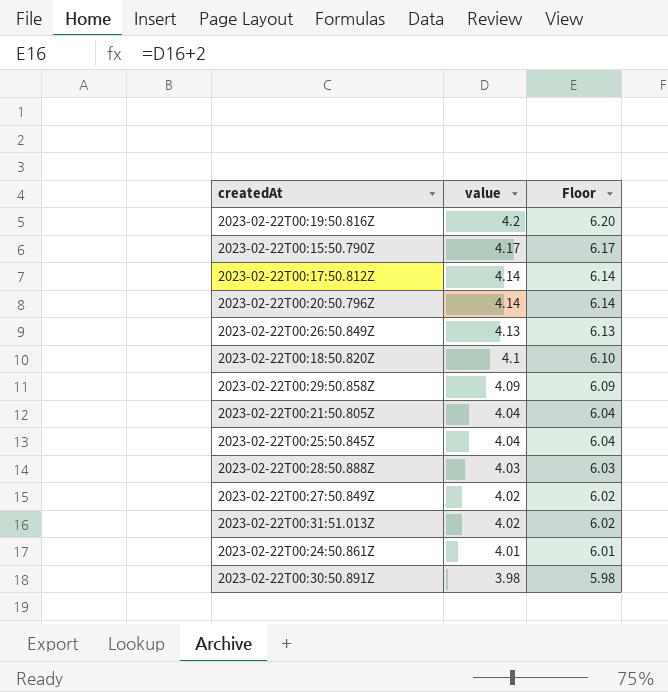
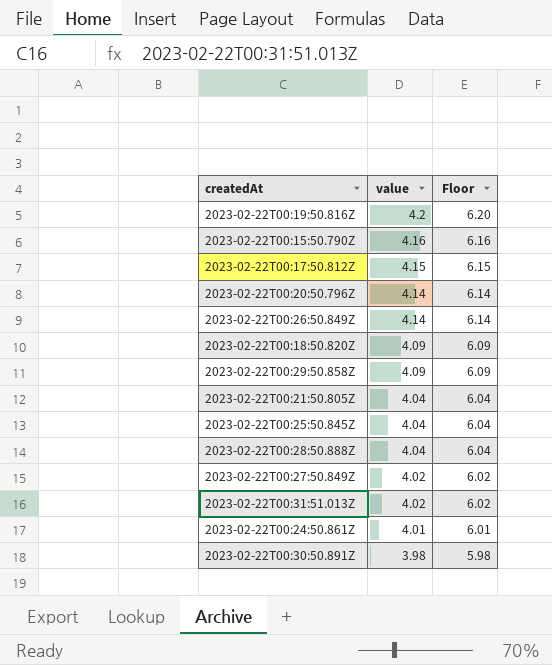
2023-02-22T00:15:50.790Z | value: 4.17 -> 4.16
2023-02-22T00:15:50.790Z | Floor: 6.17 -> 6.16
2023-02-22T00:17:50.812Z | value: 4.14 -> 4.15
2023-02-22T00:17:50.812Z | Floor: 6.14 -> 6.15
2023-02-22T00:26:50.849Z | value: 4.13 -> 4.14
2023-02-22T00:26:50.849Z | Floor: 6.13 -> 6.14
2023-02-22T00:18:50.820Z | value: 4.1 -> 4.09
2023-02-22T00:18:50.820Z | Floor: 6.10 -> 6.09
2023-02-22T00:28:50.888Z | value: 4.03 -> 4.04
2023-02-22T00:28:50.888Z | Floor: 6.03 -> 6.04

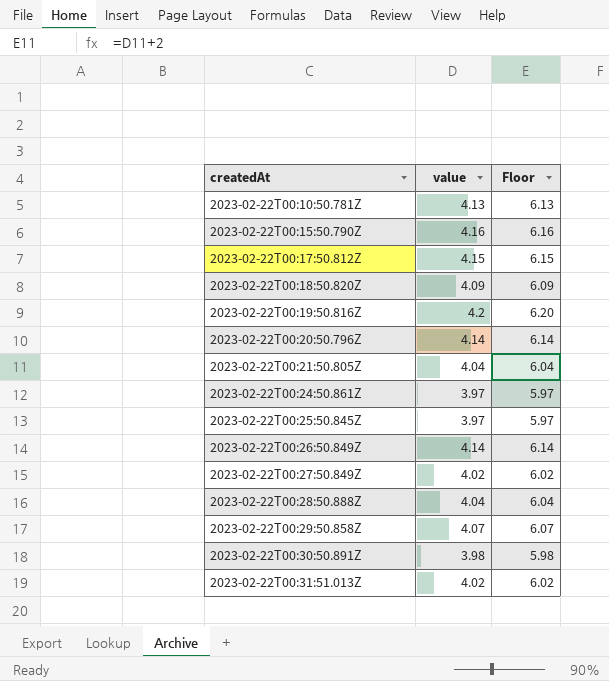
row order: value descending -> createdAt ascending
row 2023-02-22T00:10:50.781Z: none -> 4.13 | 6.13
2023-02-22T00:24:50.861Z | value: 4.01 -> 3.97
2023-02-22T00:24:50.861Z | Floor: 6.01 -> 5.97
2023-02-22T00:25:50.845Z | value: 4.04 -> 3.97
2023-02-22T00:25:50.845Z | Floor: 6.04 -> 5.97
2023-02-22T00:29:50.858Z | value: 4.09 -> 4.07
2023-02-22T00:29:50.858Z | Floor: 6.09 -> 6.07

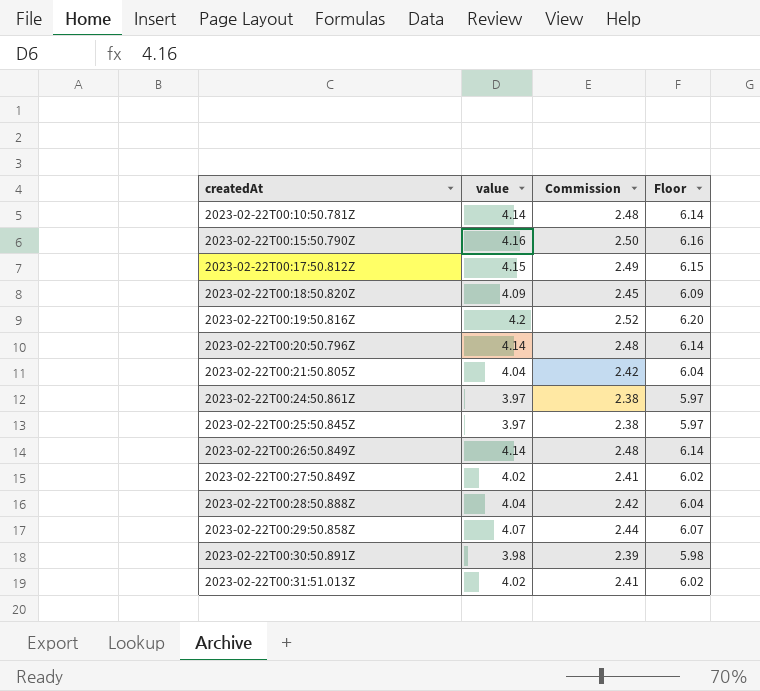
column Commission | formula: none -> [value] * 0.6
2023-02-22T00:10:50.781Z | value: 4.13 -> 4.14
2023-02-22T00:10:50.781Z | Floor: 6.13 -> 6.14

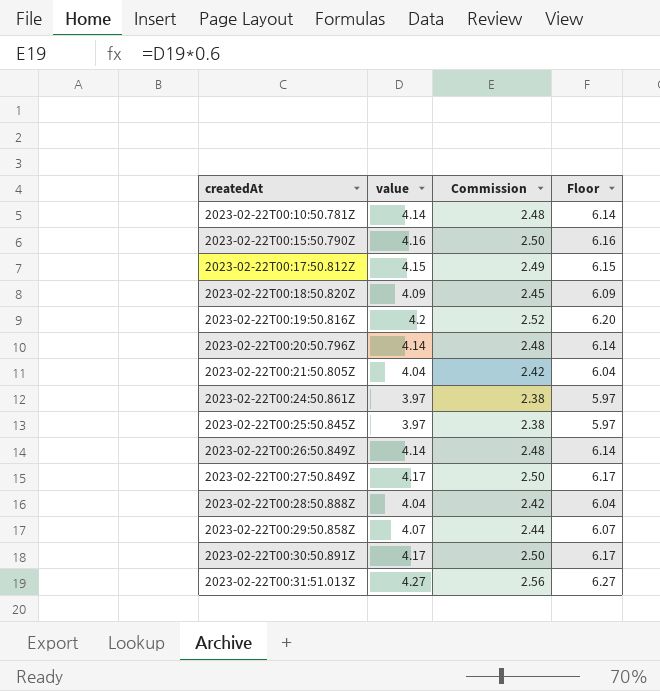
2023-02-22T00:27:50.849Z | value: 4.02 -> 4.17
2023-02-22T00:27:50.849Z | Commission: 2.41 -> 2.50
2023-02-22T00:27:50.849Z | Floor: 6.02 -> 6.17
2023-02-22T00:30:50.891Z | value: 3.98 -> 4.17
2023-02-22T00:30:50.891Z | Commission: 2.39 -> 2.50
2023-02-22T00:30:50.891Z | Floor: 5.98 -> 6.17
2023-02-22T00:31:51.013Z | value: 4.02 -> 4.27
2023-02-22T00:31:51.013Z | Commission: 2.41 -> 2.56
2023-02-22T00:31:51.013Z | Floor: 6.02 -> 6.27

